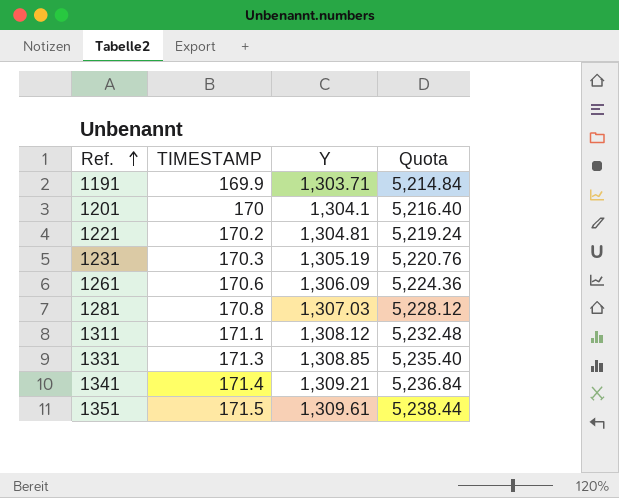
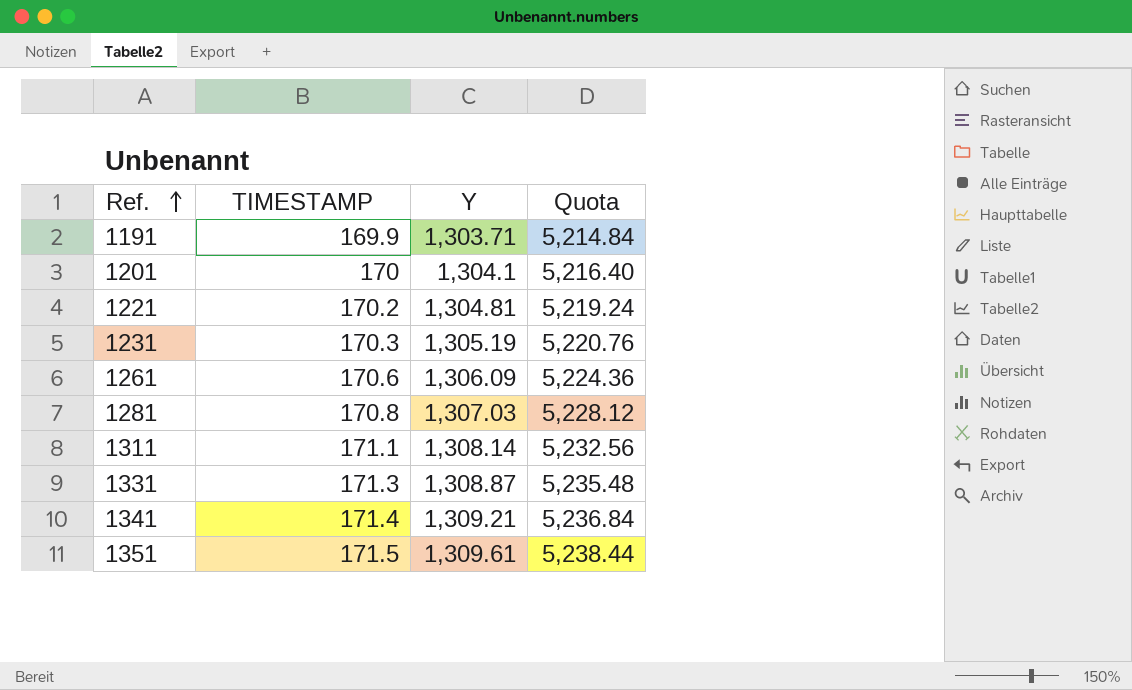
1311 | Y: 1,308.12 -> 1,308.14
1311 | Quota: 5,232.48 -> 5,232.56
1331 | Y: 1,308.85 -> 1,308.87
1331 | Quota: 5,235.40 -> 5,235.48

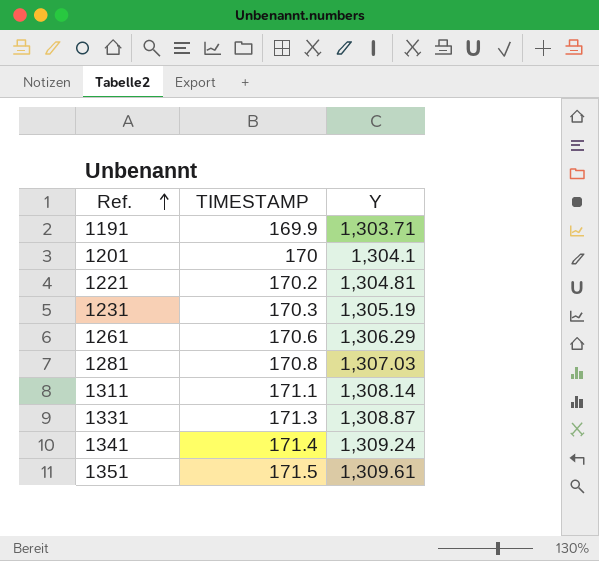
column Quota | formula: [Y] * 4 -> none
1261 | Y: 1,306.09 -> 1,306.29
1341 | Y: 1,309.21 -> 1,309.24

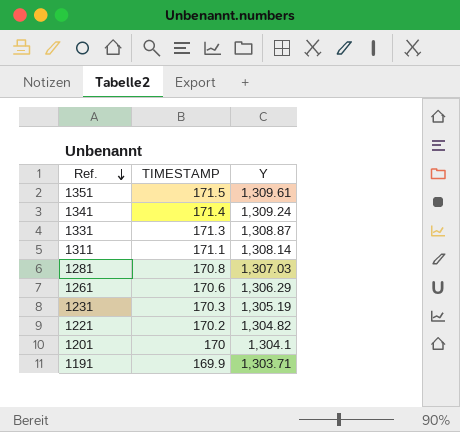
row order: Ref. ascending -> Ref. descending
1221 | Y: 1,304.81 -> 1,304.82

